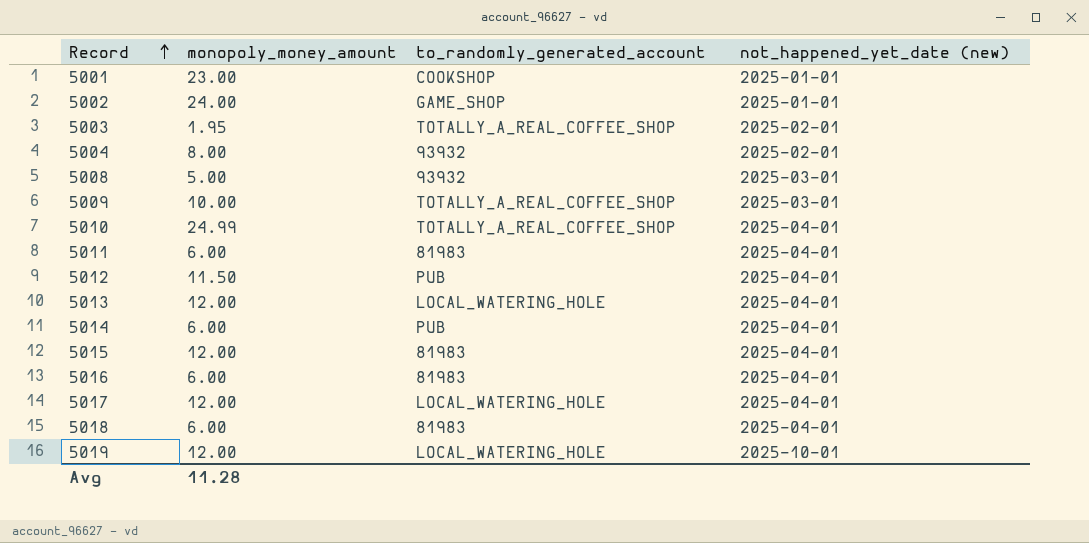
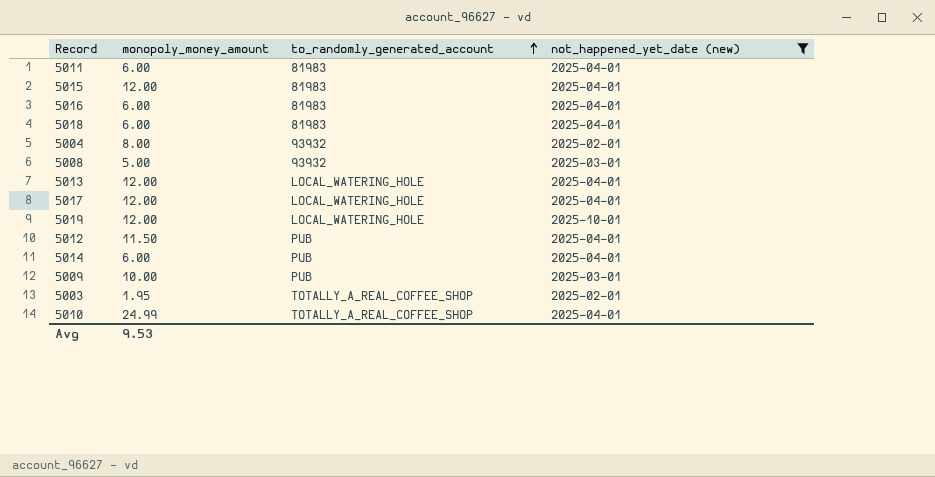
filter: none -> not_happened_yet_date (new) != 2025-01-01
row order: Record ascending -> to_randomly_generated_account ascending
5009 | to_randomly_generated_account: TOTALLY_A_REAL_COFFEE_SHOP -> PUB
Avg | monopoly_money_amount: 11.28 -> 9.53

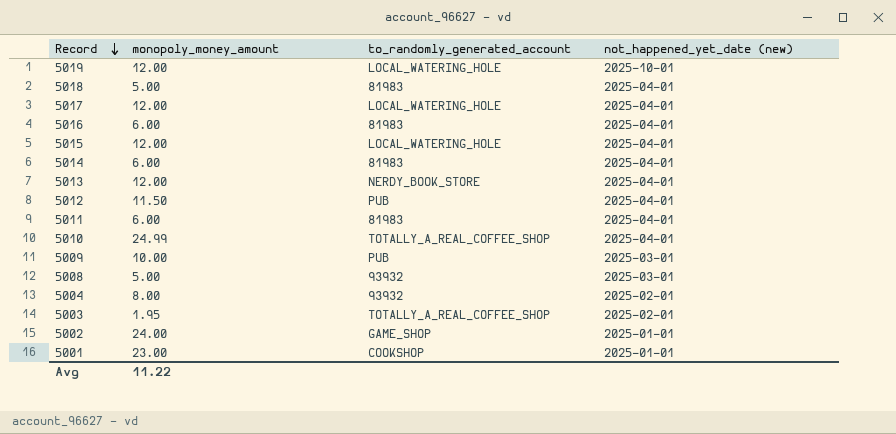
filter: not_happened_yet_date (new) != 2025-01-01 -> none
row order: to_randomly_generated_account ascending -> Record descending
5018 | monopoly_money_amount: 6.00 -> 5.00
5015 | to_randomly_generated_account: 81983 -> LOCAL_WATERING_HOLE
5014 | to_randomly_generated_account: PUB -> 81983
5013 | to_randomly_generated_account: LOCAL_WATERING_HOLE -> NERDY_BOOK_STORE
Avg | monopoly_money_amount: 9.53 -> 11.22

